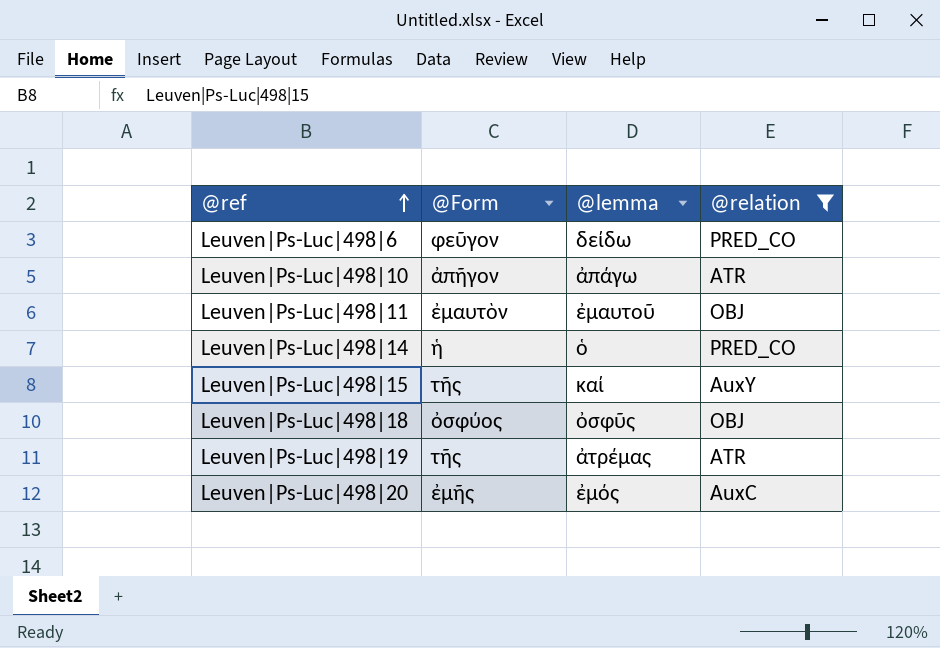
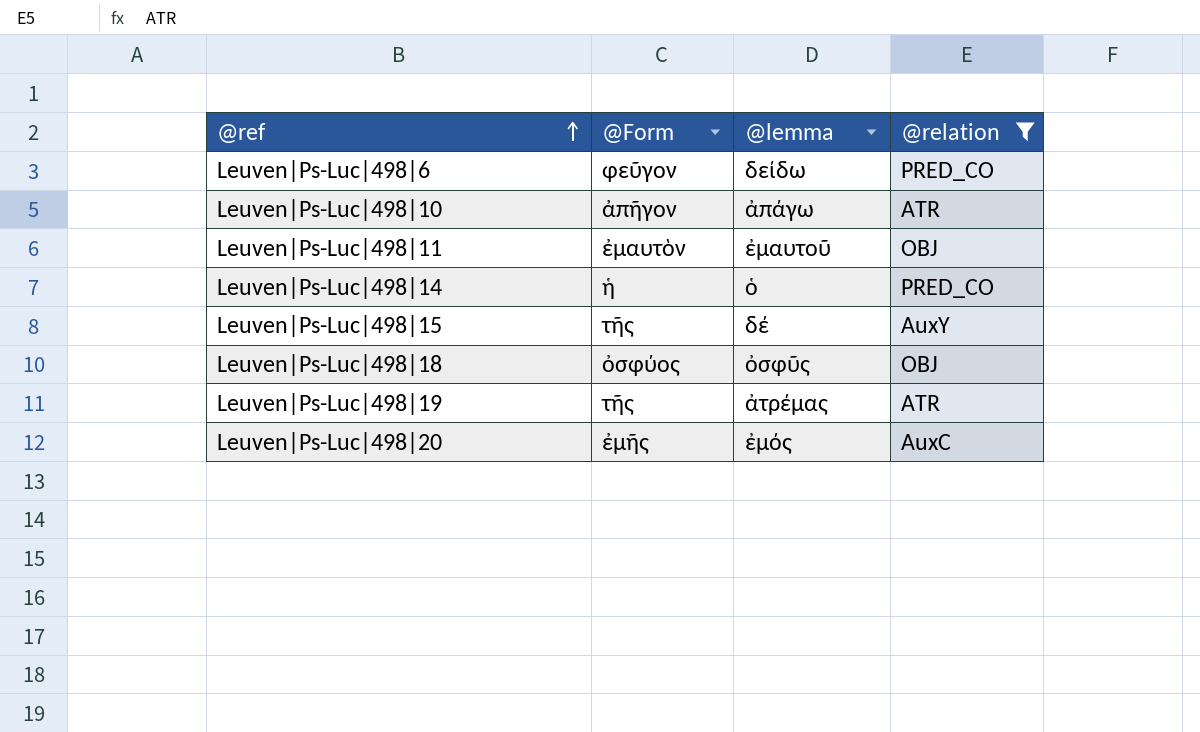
Leuven|Ps-Luc|498|15 | @lemma: καί -> δέ

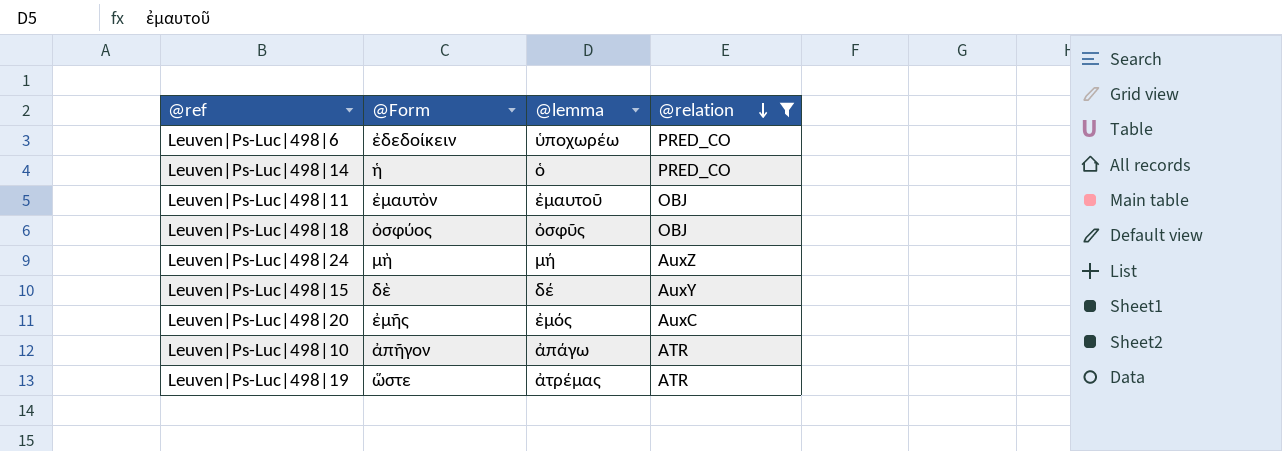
row order: @ref ascending -> @relation descending
Leuven|Ps-Luc|498|6 | @Form: φεῦγον -> ἐδεδοίκειν
Leuven|Ps-Luc|498|6 | @lemma: δείδω -> ὑποχωρέω
row Leuven|Ps-Luc|498|24: none -> μὴ | μή | AuxZ
Leuven|Ps-Luc|498|15 | @Form: τῆς -> δὲ
Leuven|Ps-Luc|498|19 | @Form: τῆς -> ὥστε

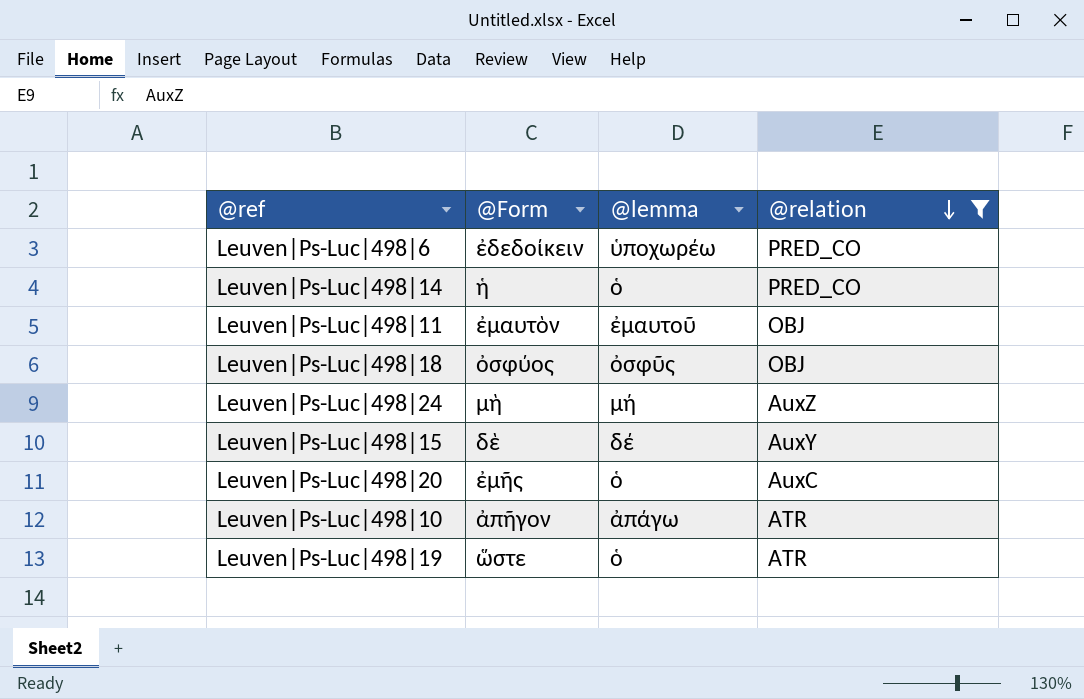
Leuven|Ps-Luc|498|20 | @lemma: ἐμός -> ὁ
Leuven|Ps-Luc|498|19 | @lemma: ἀτρέμας -> ὁ

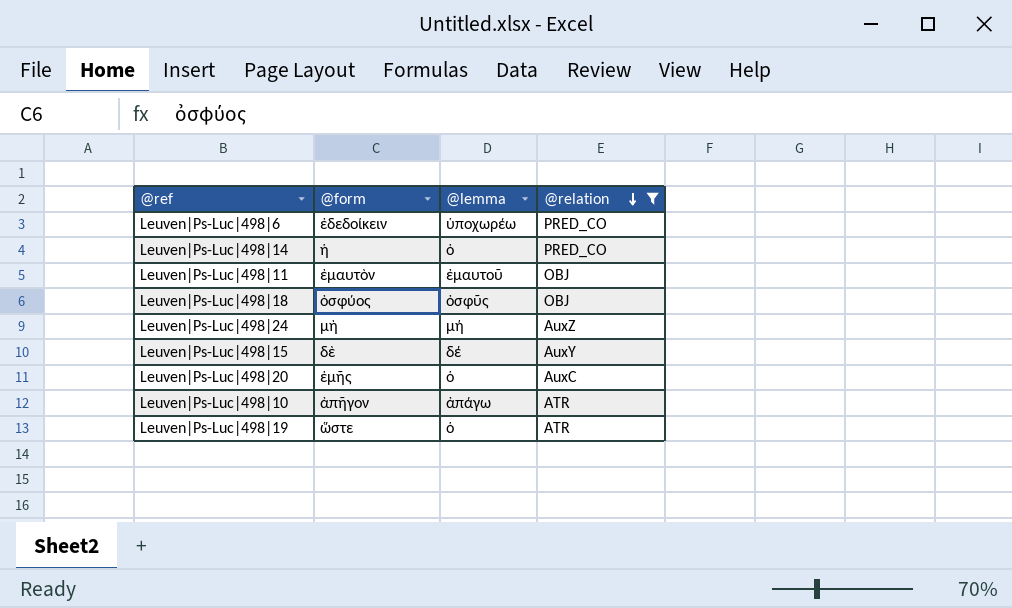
column name: @Form -> @form

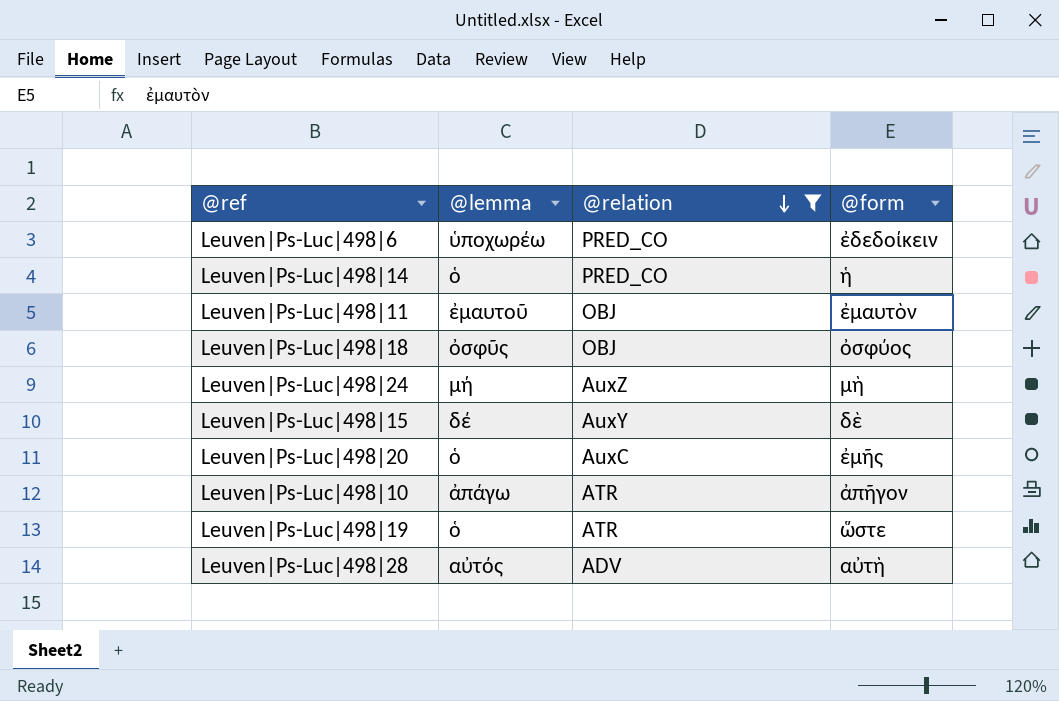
column @form | position: 2 -> 4
row Leuven|Ps-Luc|498|28: none -> αὐτός | ADV | αὐτὴ

